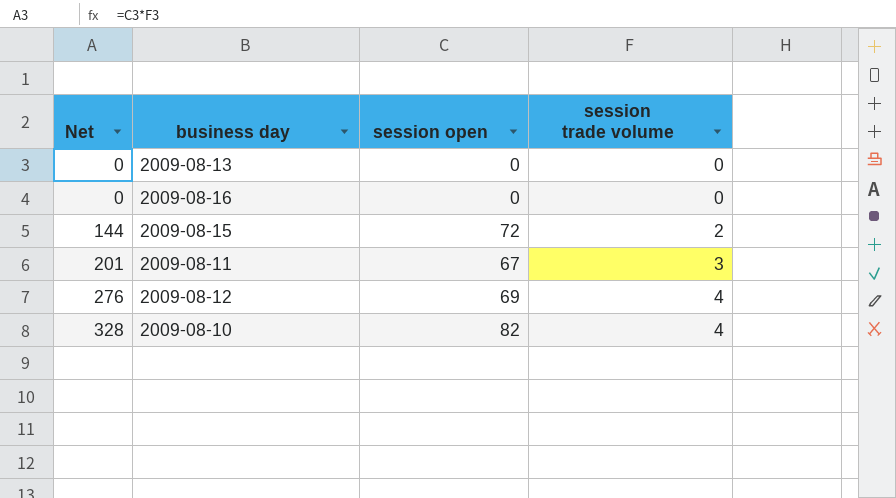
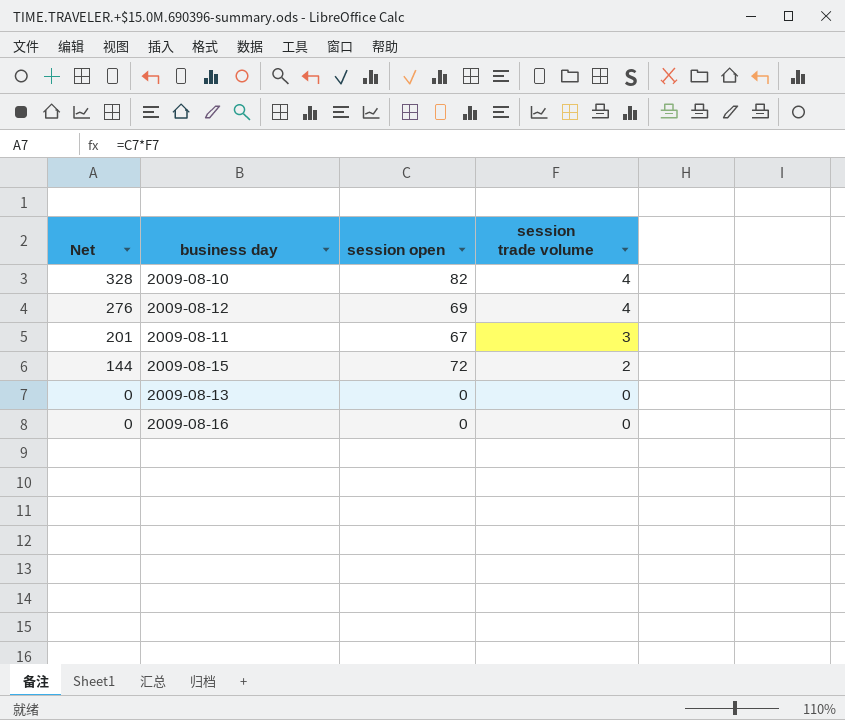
row order: Net ascending -> Net descending

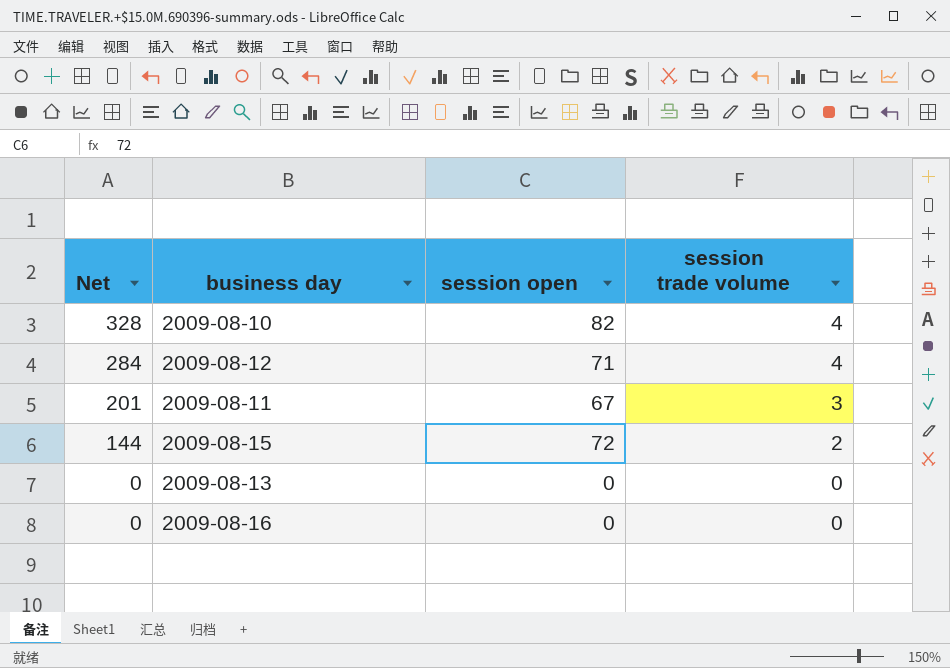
2009-08-12 | Net: 276 -> 284
2009-08-12 | session open: 69 -> 71

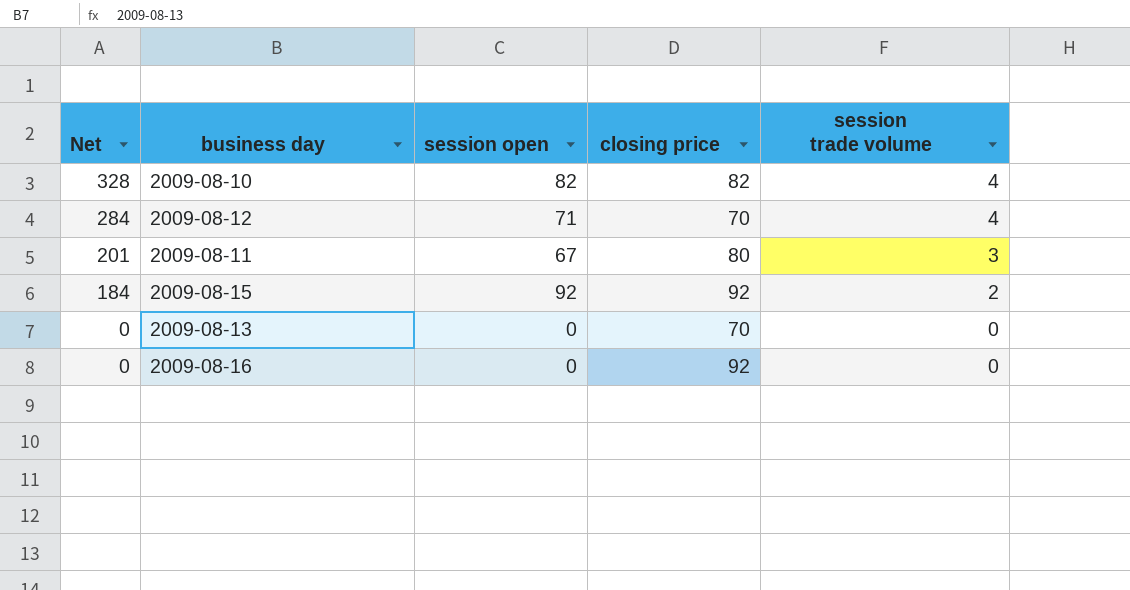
column closing price | position: none -> 4
2009-08-15 | Net: 144 -> 184
2009-08-15 | session open: 72 -> 92

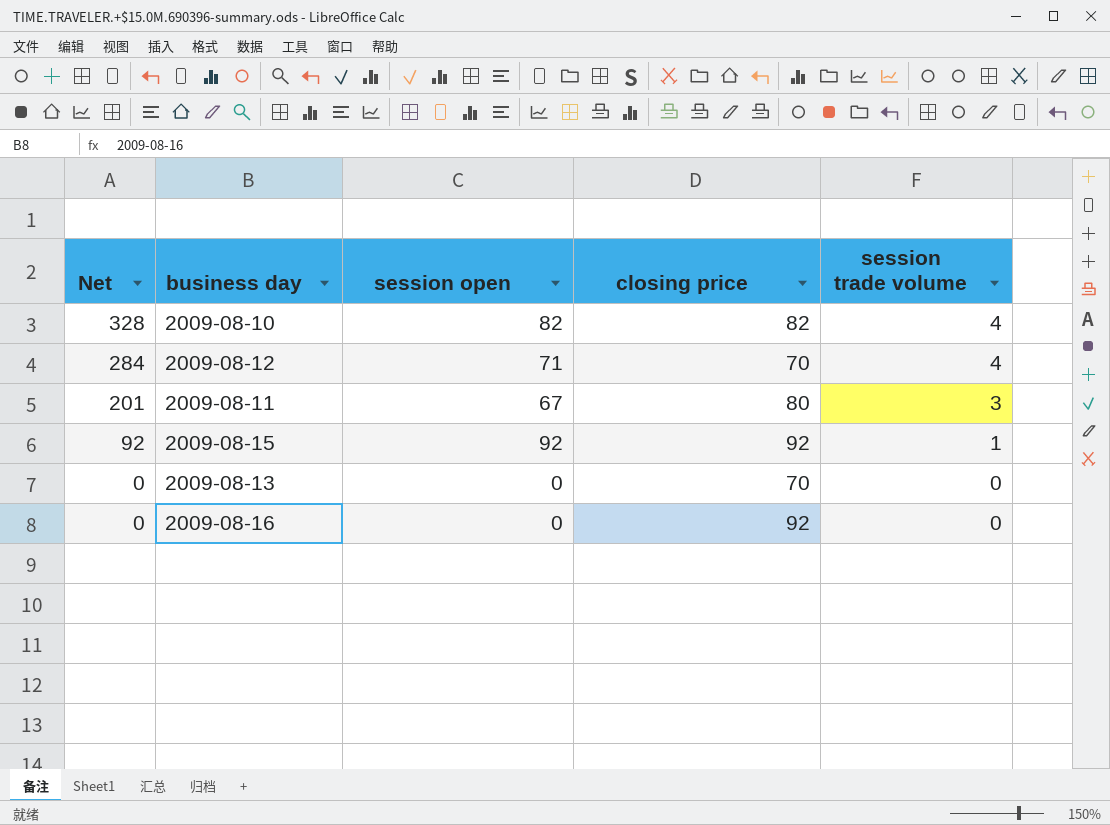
2009-08-15 | Net: 184 -> 92
2009-08-15 | session trade volume: 2 -> 1

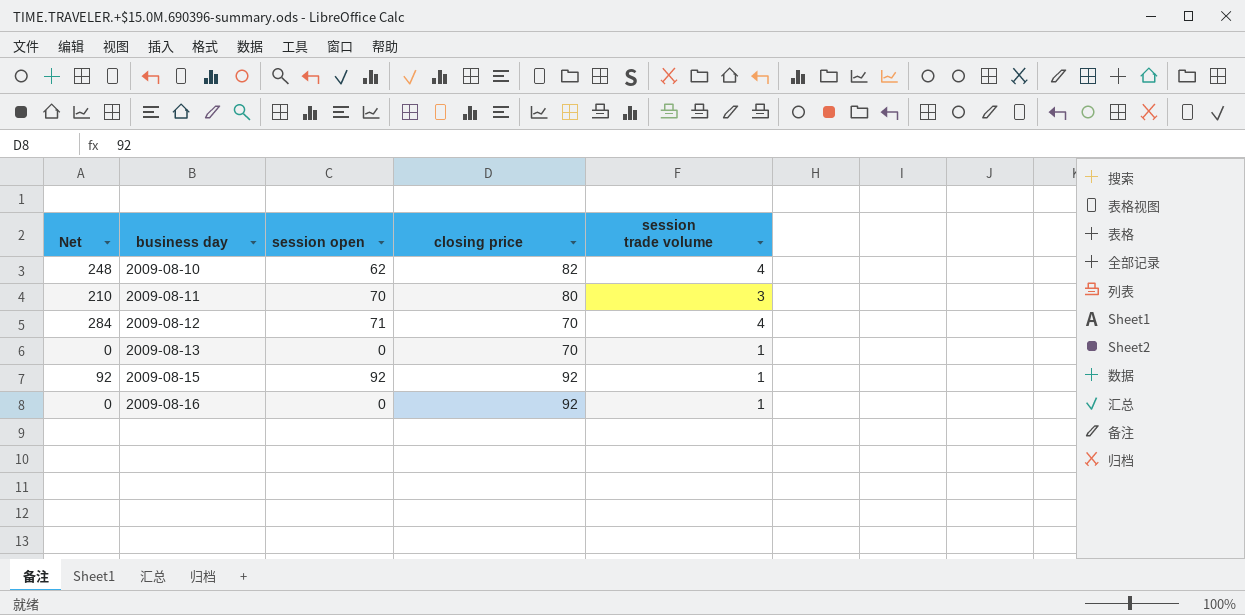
row order: Net descending -> business day ascending
2009-08-10 | Net: 328 -> 248
2009-08-10 | session open: 82 -> 62
2009-08-11 | Net: 201 -> 210
2009-08-11 | session open: 67 -> 70
2009-08-13 | session trade volume: 0 -> 1
2009-08-16 | session trade volume: 0 -> 1

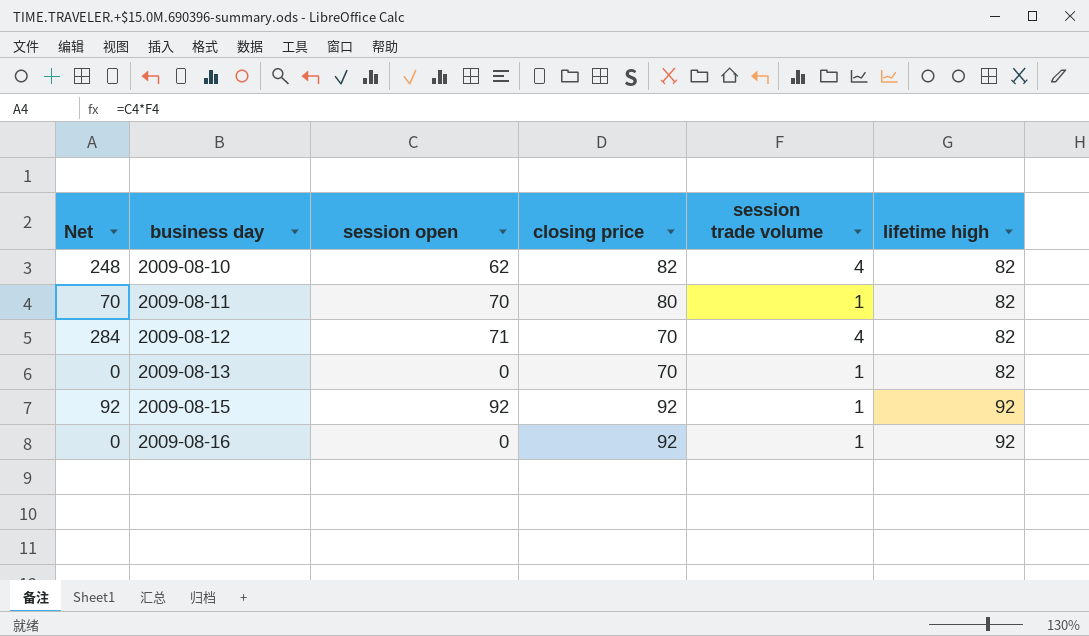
column lifetime high | position: none -> 6
2009-08-11 | Net: 210 -> 70
2009-08-11 | session trade volume: 3 -> 1

